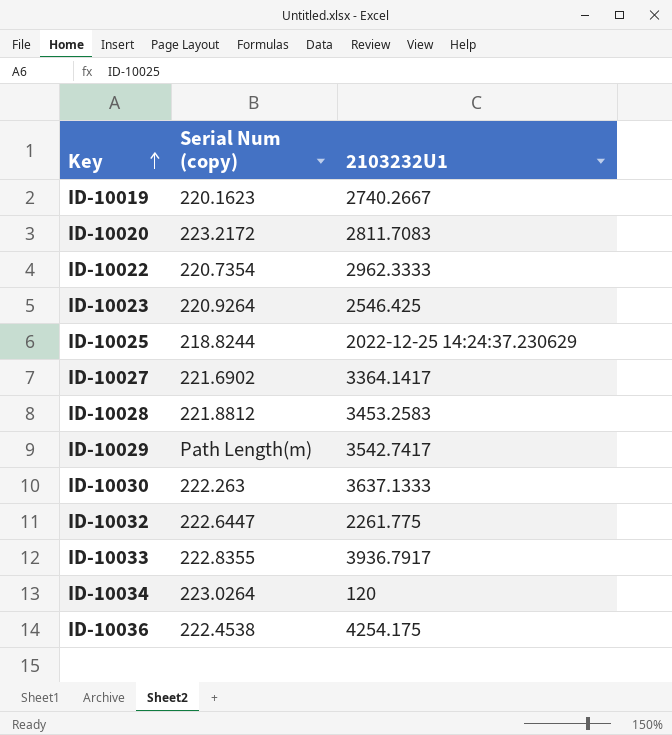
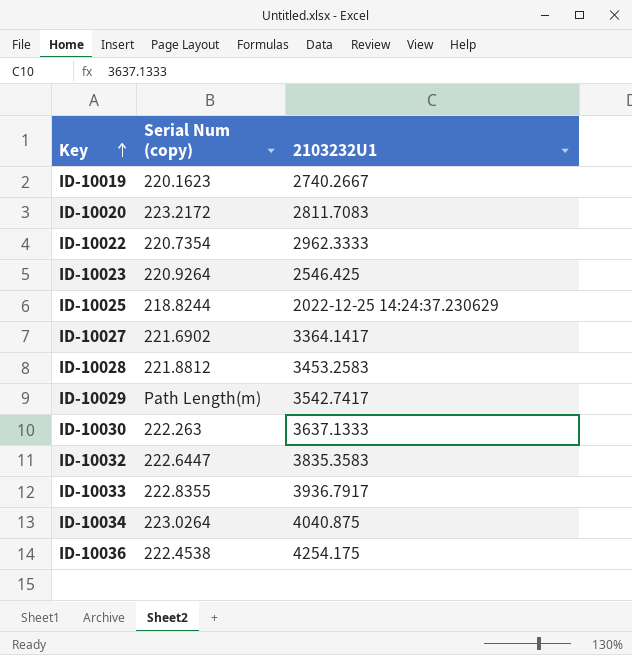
ID-10032 | 2103232U1: 2261.775 -> 3835.3583
ID-10034 | 2103232U1: 120 -> 4040.875

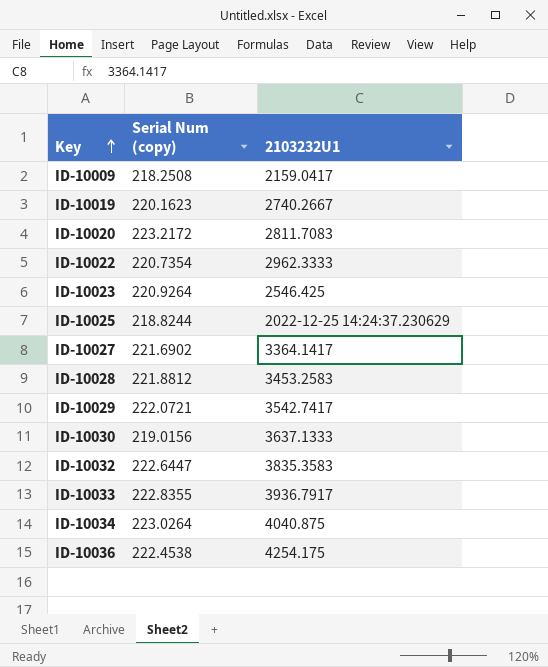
row ID-10009: none -> 218.2508 | 2159.0417
ID-10029 | Serial Num (copy): Path Length(m) -> 222.0721
ID-10030 | Serial Num (copy): 222.263 -> 219.0156

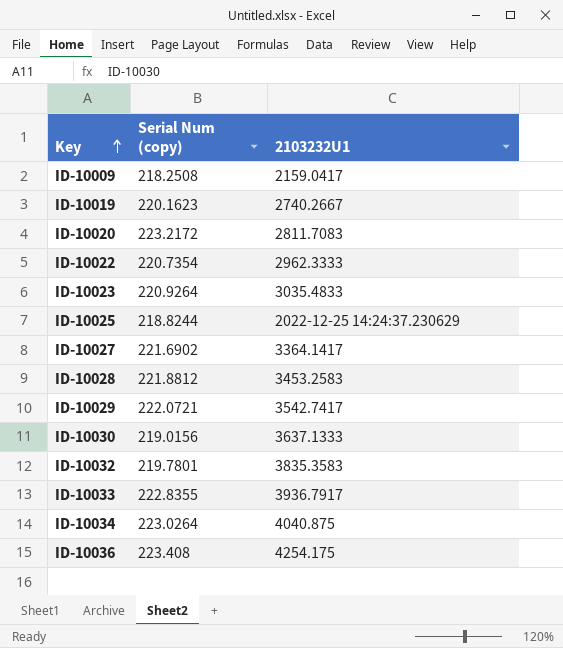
ID-10023 | 2103232U1: 2546.425 -> 3035.4833
ID-10032 | Serial Num (copy): 222.6447 -> 219.7801
ID-10036 | Serial Num (copy): 222.4538 -> 223.408

